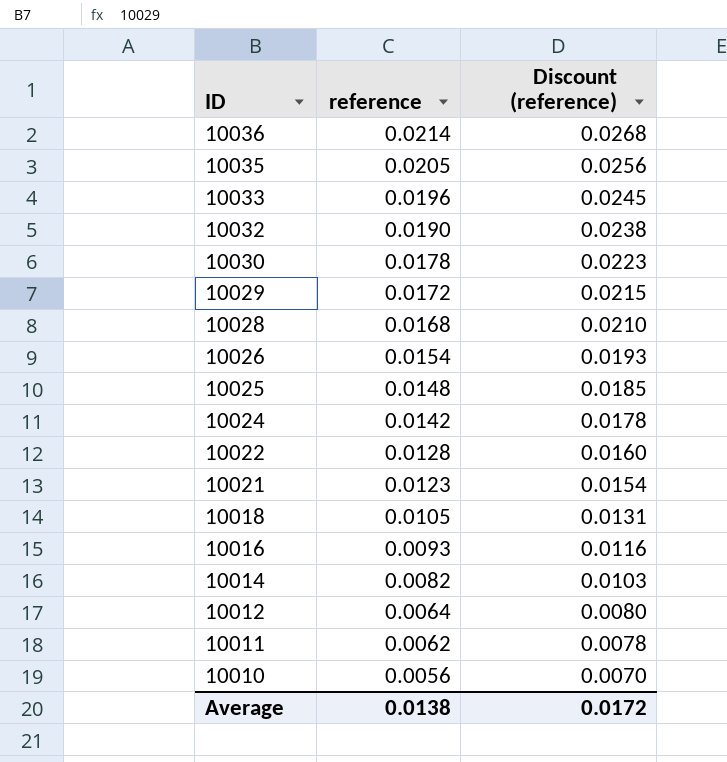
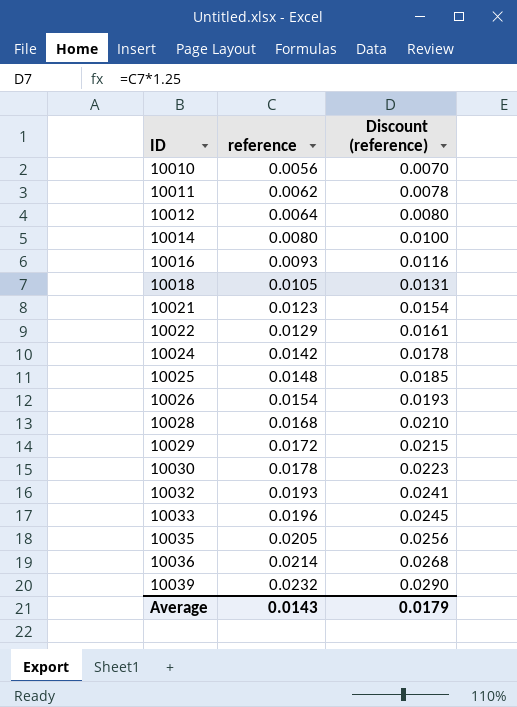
row order: ID descending -> ID ascending
10014 | reference: 0.0082 -> 0.0080
10014 | Discount (reference): 0.0103 -> 0.0100
10022 | reference: 0.0128 -> 0.0129
10022 | Discount (reference): 0.0160 -> 0.0161
10032 | reference: 0.0190 -> 0.0193
10032 | Discount (reference): 0.0238 -> 0.0241
row 10039: none -> 0.0232 | 0.0290
Average | reference: 0.0138 -> 0.0143
Average | Discount (reference): 0.0172 -> 0.0179

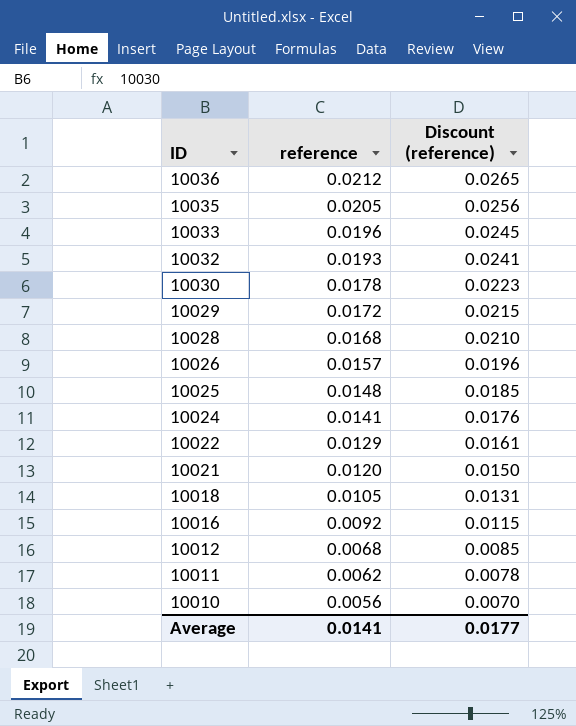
row order: ID ascending -> ID descending
row 10014: 0.0080 | 0.0100 -> none
row 10039: 0.0232 | 0.0290 -> none
10036 | reference: 0.0214 -> 0.0212
10036 | Discount (reference): 0.0268 -> 0.0265
10026 | reference: 0.0154 -> 0.0157
10026 | Discount (reference): 0.0193 -> 0.0196
10024 | reference: 0.0142 -> 0.0141
10024 | Discount (reference): 0.0178 -> 0.0176
10021 | reference: 0.0123 -> 0.0120
10021 | Discount (reference): 0.0154 -> 0.0150
10016 | reference: 0.0093 -> 0.0092
10016 | Discount (reference): 0.0116 -> 0.0115
10012 | reference: 0.0064 -> 0.0068
10012 | Discount (reference): 0.0080 -> 0.0085
Average | reference: 0.0143 -> 0.0141
Average | Discount (reference): 0.0179 -> 0.0177

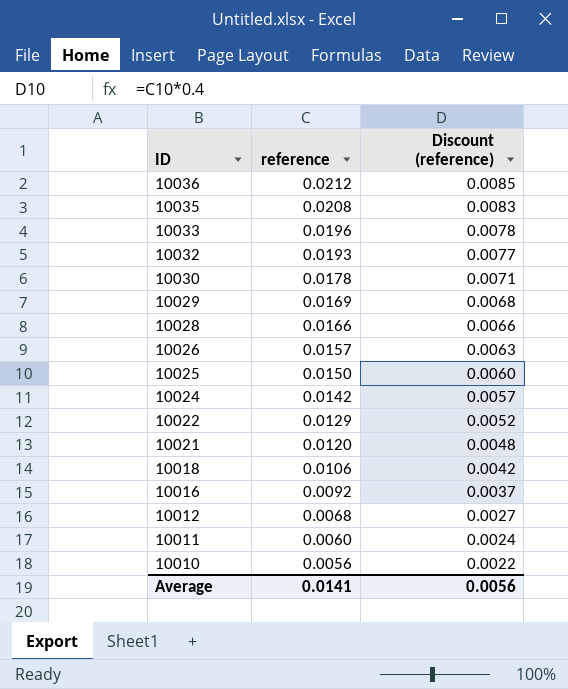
column Discount (reference) | formula: [reference] * 1.25 -> [reference] * 0.4
10035 | reference: 0.0205 -> 0.0208
10029 | reference: 0.0172 -> 0.0169
10028 | reference: 0.0168 -> 0.0166
10025 | reference: 0.0148 -> 0.0150
10024 | reference: 0.0141 -> 0.0142
10018 | reference: 0.0105 -> 0.0106
10011 | reference: 0.0062 -> 0.0060
Average | Discount (reference): 0.0177 -> 0.0056

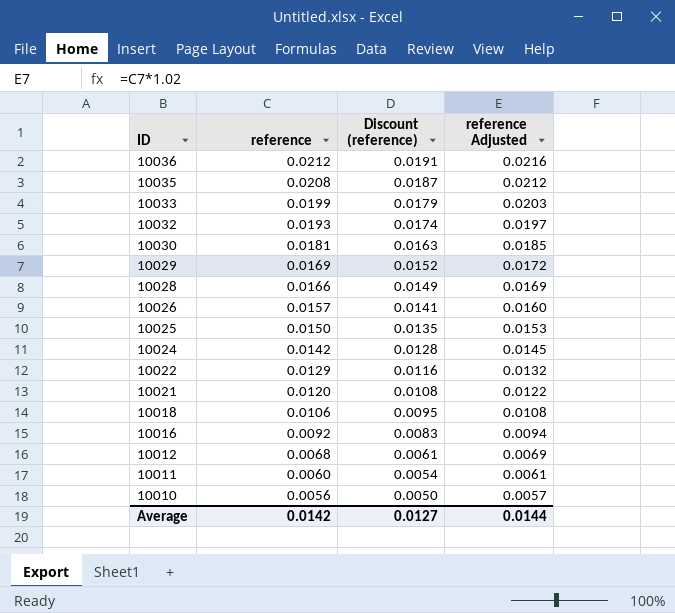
column Discount (reference) | formula: [reference] * 0.4 -> [reference] * 0.9
column reference Adjusted | formula: none -> [reference] * 1.02
10033 | reference: 0.0196 -> 0.0199
10030 | reference: 0.0178 -> 0.0181
Average | reference: 0.0141 -> 0.0142
Average | Discount (reference): 0.0056 -> 0.0127

